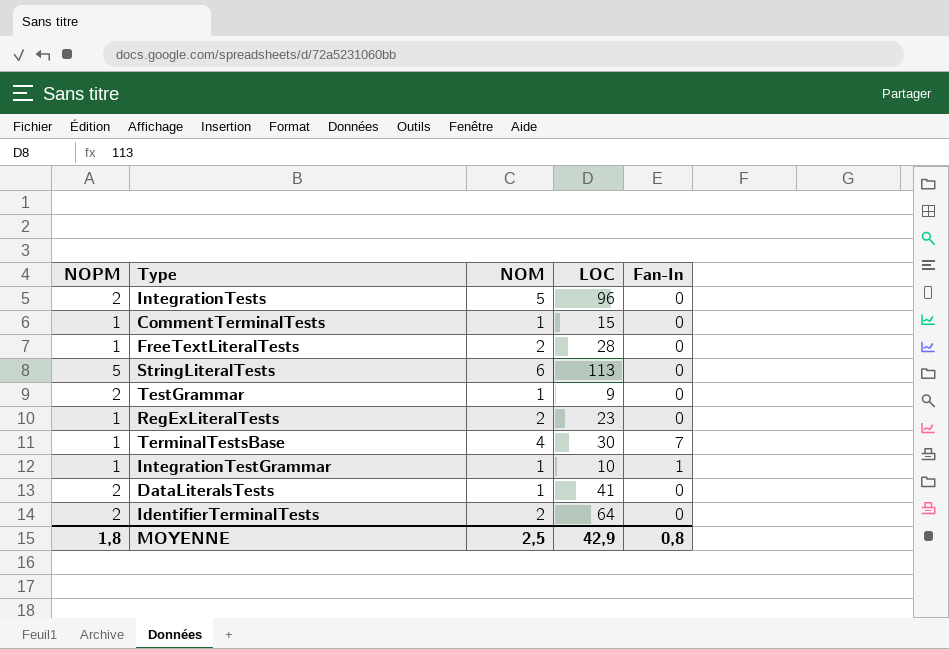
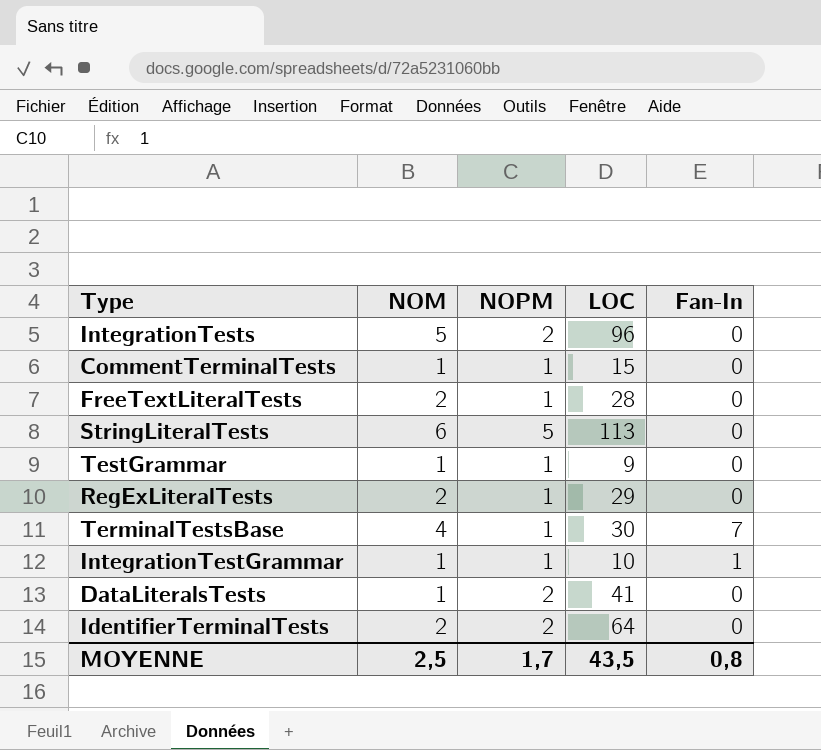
column NOPM | position: 1 -> 3
TestGrammar | NOPM: 2 -> 1
RegExLiteralTests | LOC: 23 -> 29
MOYENNE | NOPM: 1,8 -> 1,7
MOYENNE | LOC: 42,9 -> 43,5

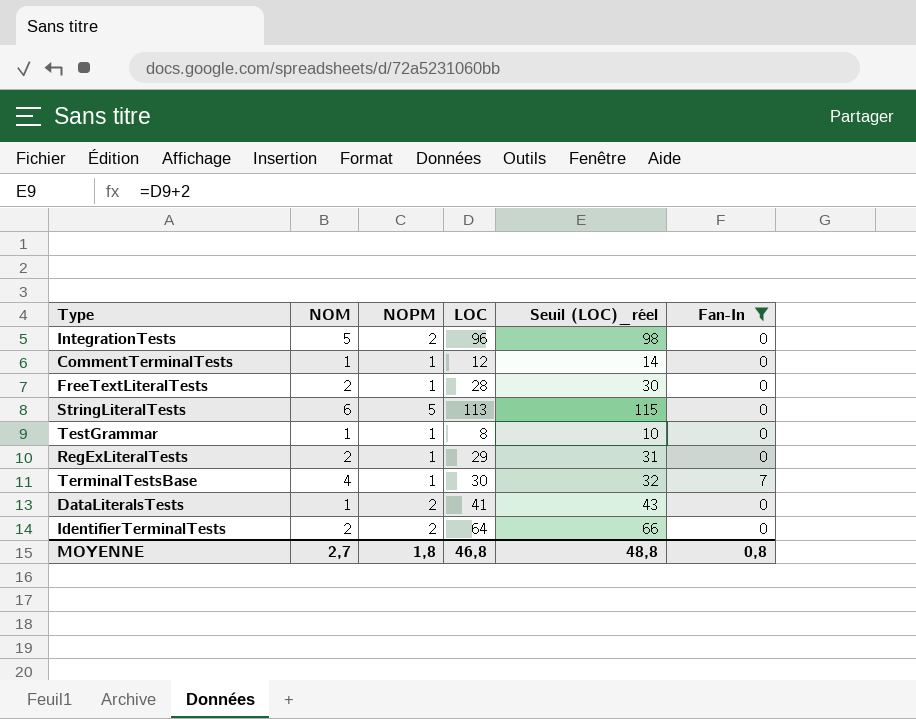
filter: none -> Fan-In != 1
column Seuil (LOC)_réel | formula: none -> [LOC] + 2
CommentTerminalTests | LOC: 15 -> 12
TestGrammar | LOC: 9 -> 8
MOYENNE | NOM: 2,5 -> 2,7
MOYENNE | NOPM: 1,7 -> 1,8
MOYENNE | LOC: 43,5 -> 46,8

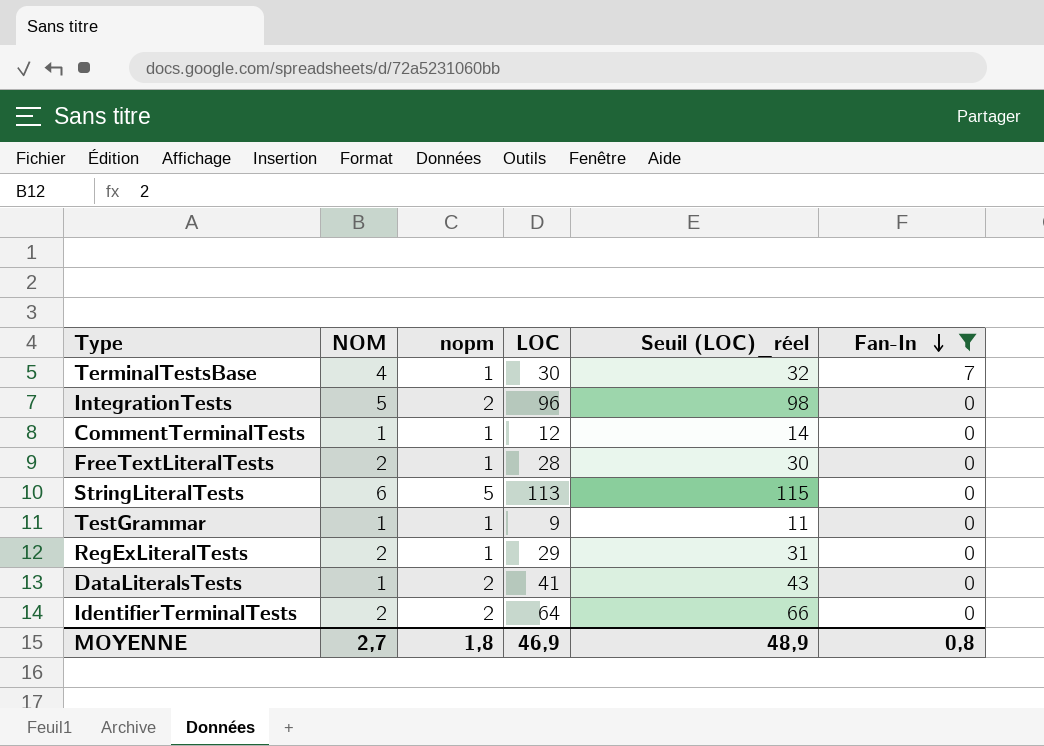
row order: none -> Fan-In descending
column name: NOPM -> nopm
TestGrammar | LOC: 8 -> 9
TestGrammar | Seuil (LOC)_réel: 10 -> 11
MOYENNE | LOC: 46,8 -> 46,9
MOYENNE | Seuil (LOC)_réel: 48,8 -> 48,9

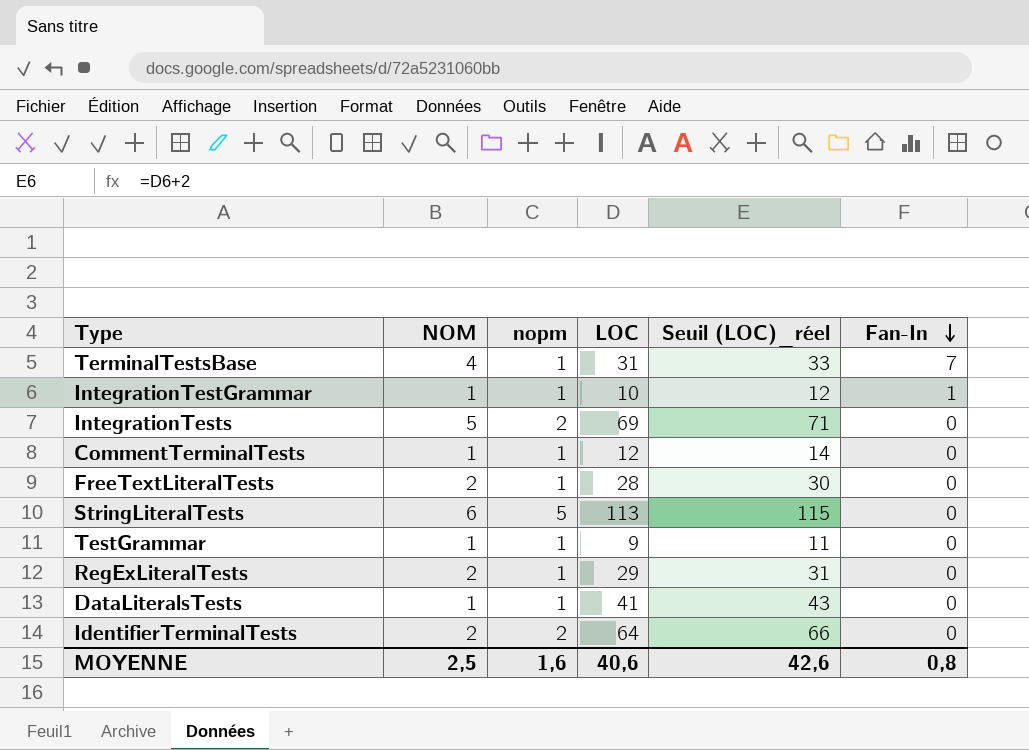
filter: Fan-In != 1 -> none
TerminalTestsBase | LOC: 30 -> 31
TerminalTestsBase | Seuil (LOC)_réel: 32 -> 33
IntegrationTests | LOC: 96 -> 69
IntegrationTests | Seuil (LOC)_réel: 98 -> 71
DataLiteralsTests | nopm: 2 -> 1
MOYENNE | NOM: 2,7 -> 2,5
MOYENNE | nopm: 1,8 -> 1,6
MOYENNE | LOC: 46,9 -> 40,6
MOYENNE | Seuil (LOC)_réel: 48,9 -> 42,6

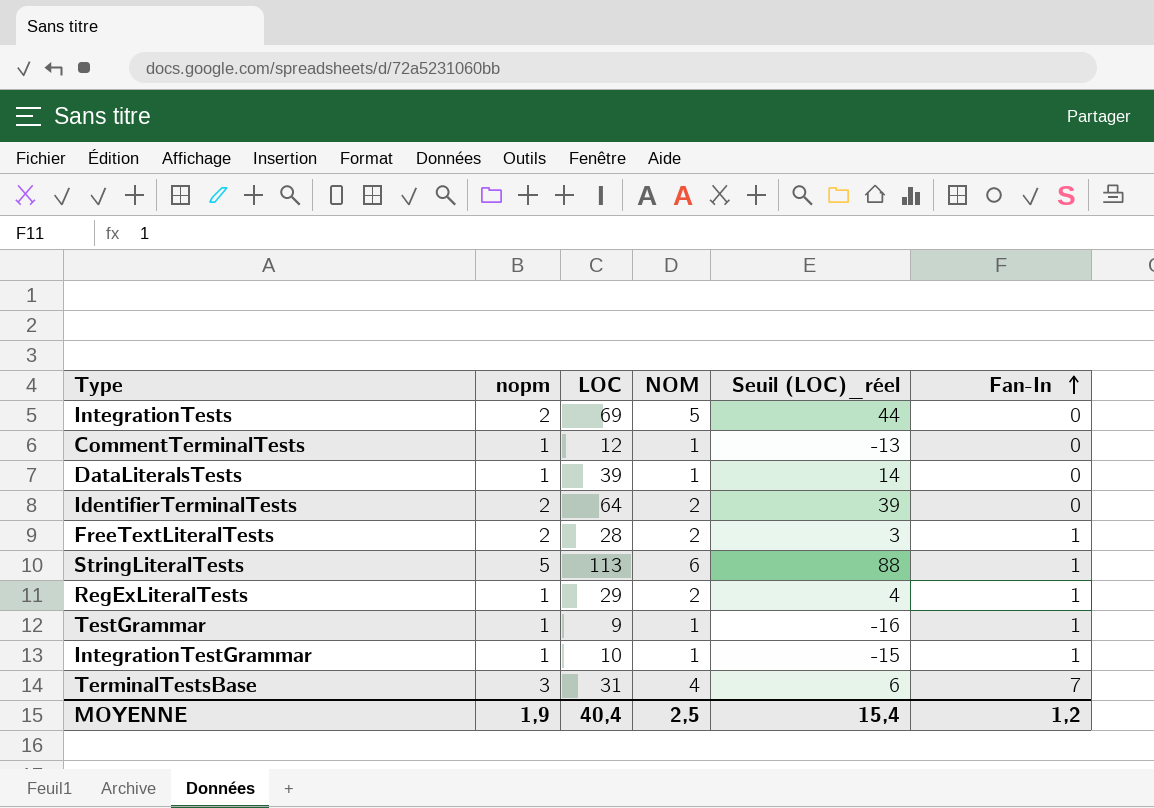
row order: Fan-In descending -> Fan-In ascending
column NOM | position: 2 -> 4
column Seuil (LOC)_réel | formula: [LOC] + 2 -> [LOC] - 25
DataLiteralsTests | LOC: 41 -> 39
FreeTextLiteralTests | nopm: 1 -> 2
FreeTextLiteralTests | Fan-In: 0 -> 1
StringLiteralTests | Fan-In: 0 -> 1
RegExLiteralTests | Fan-In: 0 -> 1
TestGrammar | Fan-In: 0 -> 1
TerminalTestsBase | nopm: 1 -> 3
MOYENNE | nopm: 1,6 -> 1,9
MOYENNE | LOC: 40,6 -> 40,4
MOYENNE | Seuil (LOC)_réel: 42,6 -> 15,4
MOYENNE | Fan-In: 0,8 -> 1,2

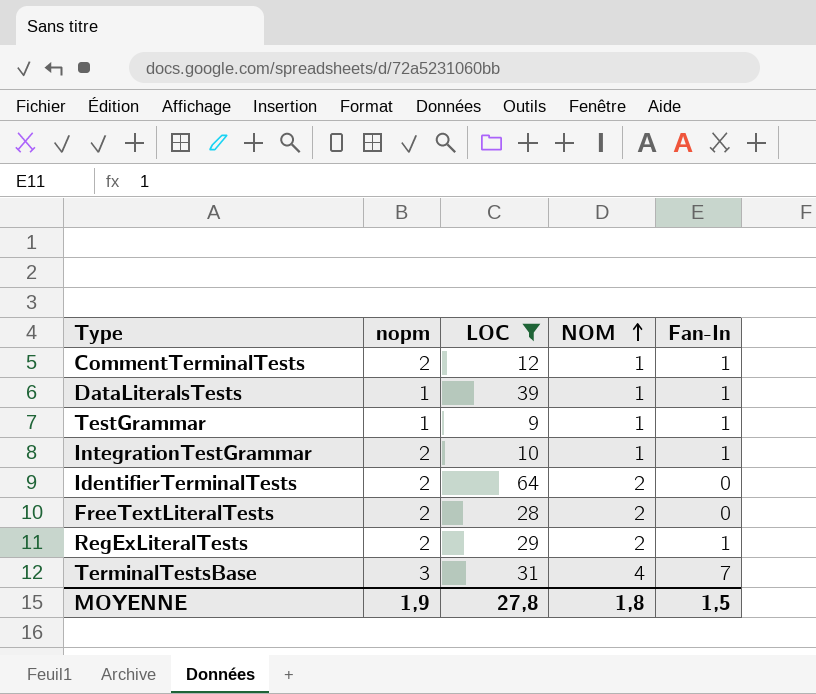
filter: none -> LOC <= 64
row order: Fan-In ascending -> NOM ascending
column Seuil (LOC)_réel | formula: [LOC] - 25 -> none
CommentTerminalTests | nopm: 1 -> 2
CommentTerminalTests | Fan-In: 0 -> 1
DataLiteralsTests | Fan-In: 0 -> 1
IntegrationTestGrammar | nopm: 1 -> 2
FreeTextLiteralTests | Fan-In: 1 -> 0
RegExLiteralTests | nopm: 1 -> 2
MOYENNE | LOC: 40,4 -> 27,8
MOYENNE | NOM: 2,5 -> 1,8
MOYENNE | Fan-In: 1,2 -> 1,5

